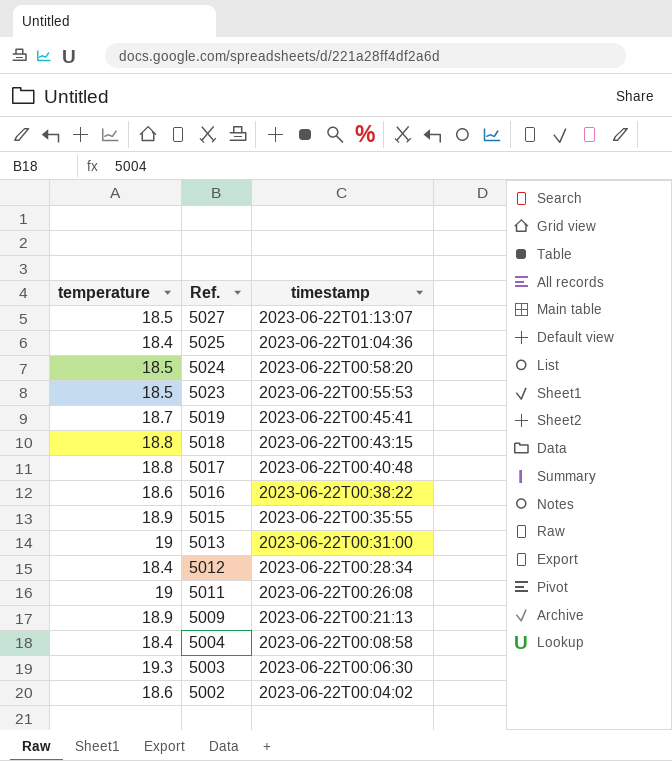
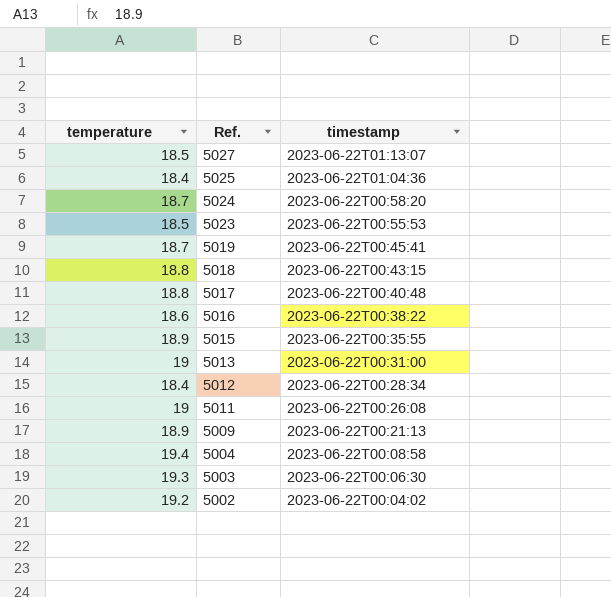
5024 | temperature: 18.5 -> 18.7
5004 | temperature: 18.4 -> 19.4
5002 | temperature: 18.6 -> 19.2

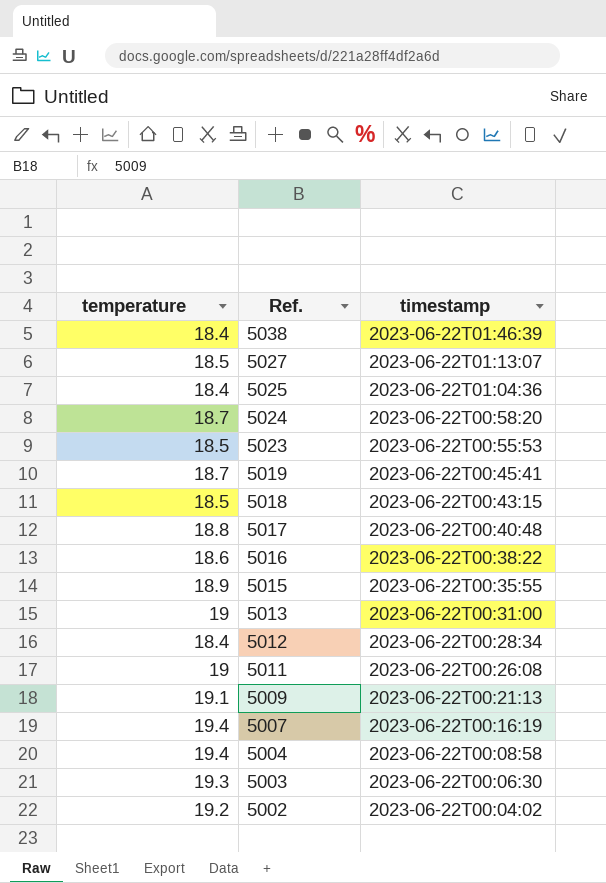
row 5038: none -> 18.4 | 2023-06-22T01:46:39
5018 | temperature: 18.8 -> 18.5
5009 | temperature: 18.9 -> 19.1
row 5007: none -> 19.4 | 2023-06-22T00:16:19

